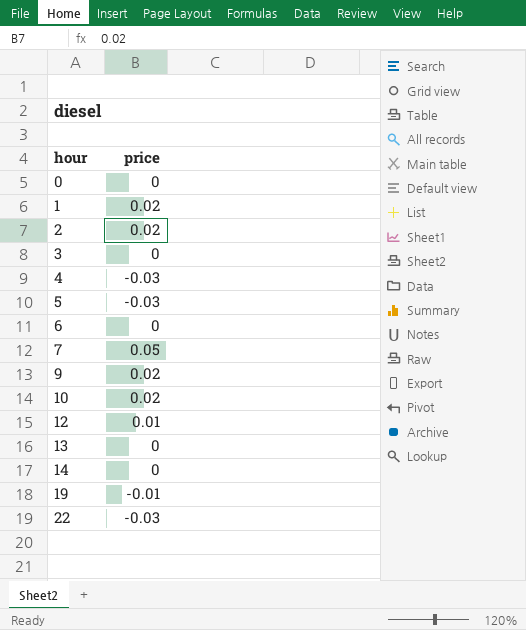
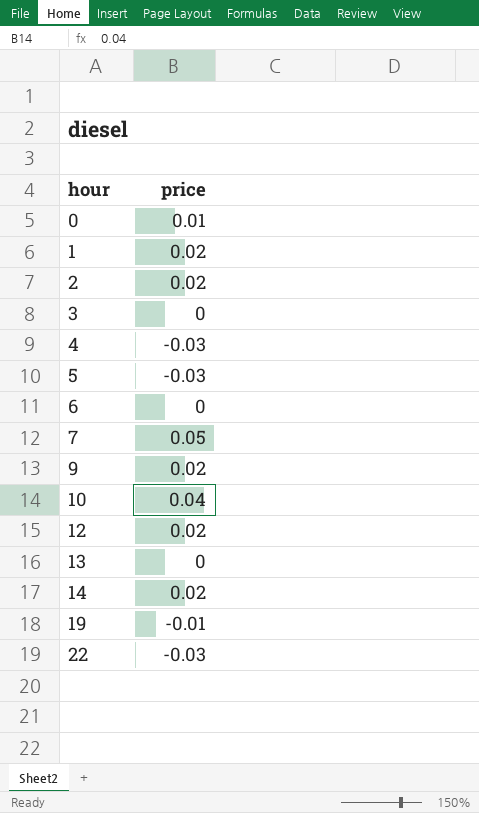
0 | price: 0 -> 0.01
10 | price: 0.02 -> 0.04
12 | price: 0.01 -> 0.02
14 | price: 0 -> 0.02

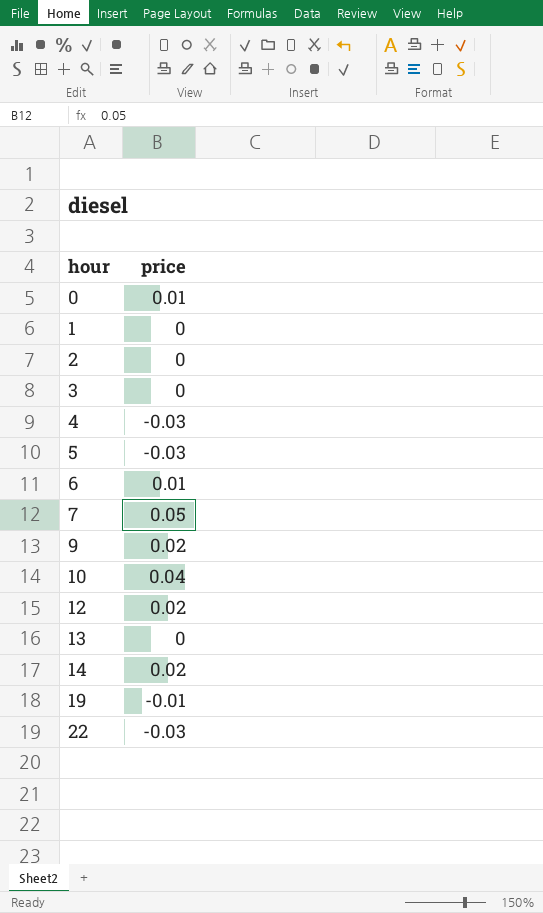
1 | price: 0.02 -> 0
2 | price: 0.02 -> 0
6 | price: 0 -> 0.01

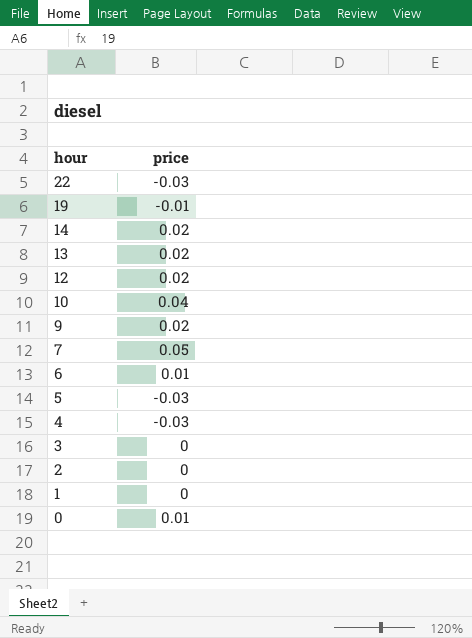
row order: hour ascending -> hour descending
13 | price: 0 -> 0.02

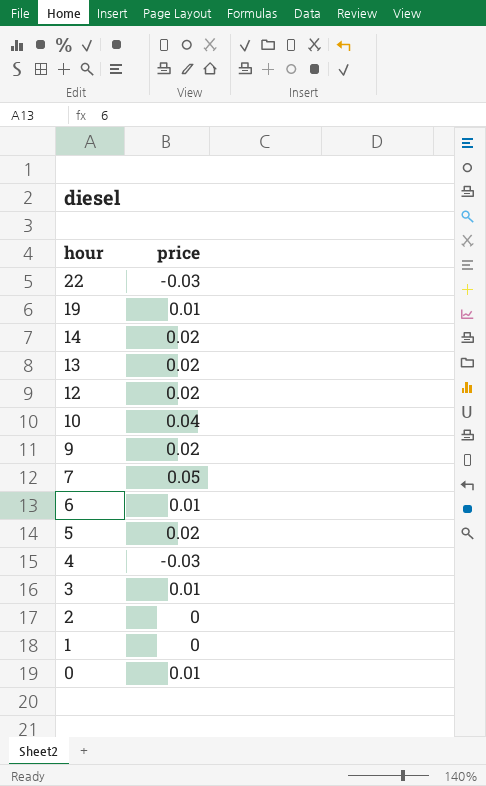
19 | price: -0.01 -> 0.01
5 | price: -0.03 -> 0.02
3 | price: 0 -> 0.01

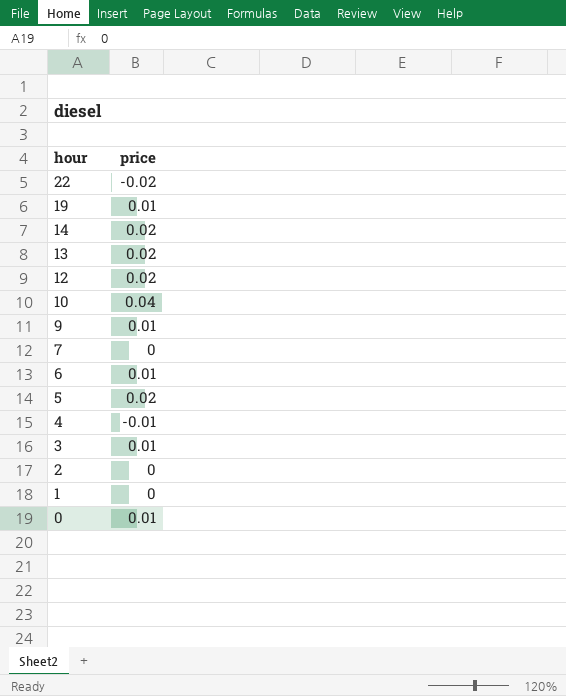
22 | price: -0.03 -> -0.02
9 | price: 0.02 -> 0.01
7 | price: 0.05 -> 0
4 | price: -0.03 -> -0.01

